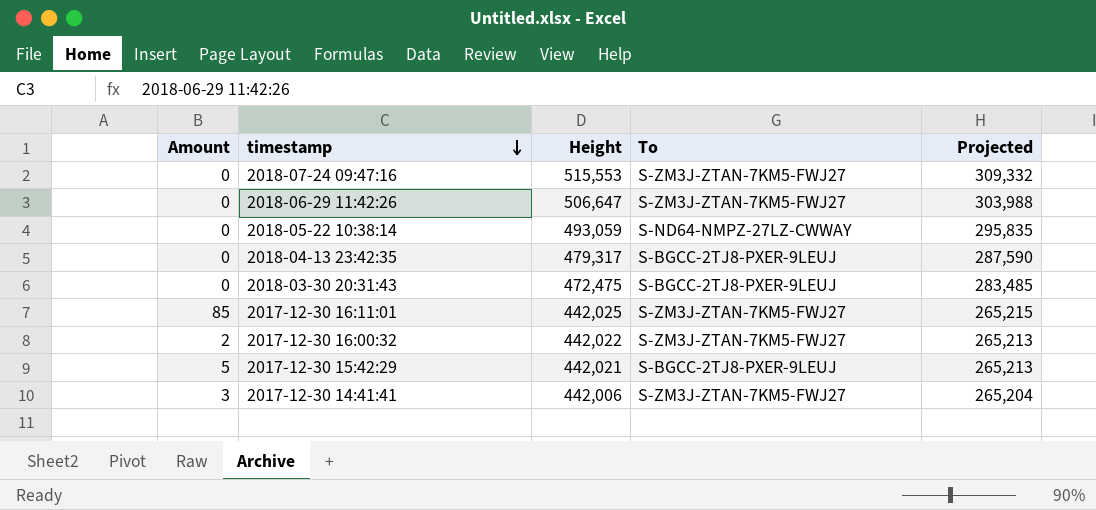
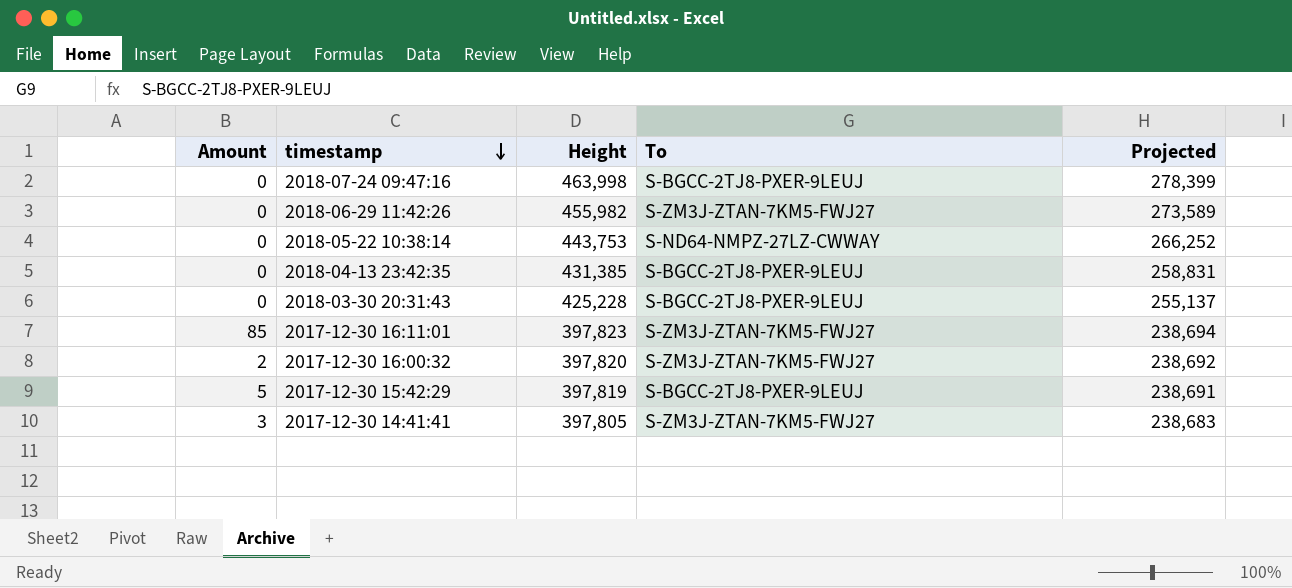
2018-07-24 09:47:16 | Height: 515,553 -> 463,998
2018-07-24 09:47:16 | To: S-ZM3J-ZTAN-7KM5-FWJ27 -> S-BGCC-2TJ8-PXER-9LEUJ
2018-07-24 09:47:16 | Projected: 309,332 -> 278,399
2018-06-29 11:42:26 | Height: 506,647 -> 455,982
2018-06-29 11:42:26 | Projected: 303,988 -> 273,589
2018-05-22 10:38:14 | Height: 493,059 -> 443,753
2018-05-22 10:38:14 | Projected: 295,835 -> 266,252
2018-04-13 23:42:35 | Height: 479,317 -> 431,385
2018-04-13 23:42:35 | Projected: 287,590 -> 258,831
2018-03-30 20:31:43 | Height: 472,475 -> 425,228
2018-03-30 20:31:43 | Projected: 283,485 -> 255,137
2017-12-30 16:11:01 | Height: 442,025 -> 397,823
2017-12-30 16:11:01 | Projected: 265,215 -> 238,694
2017-12-30 16:00:32 | Height: 442,022 -> 397,820
2017-12-30 16:00:32 | Projected: 265,213 -> 238,692
2017-12-30 15:42:29 | Height: 442,021 -> 397,819
2017-12-30 15:42:29 | Projected: 265,213 -> 238,691
2017-12-30 14:41:41 | Height: 442,006 -> 397,805
2017-12-30 14:41:41 | Projected: 265,204 -> 238,683

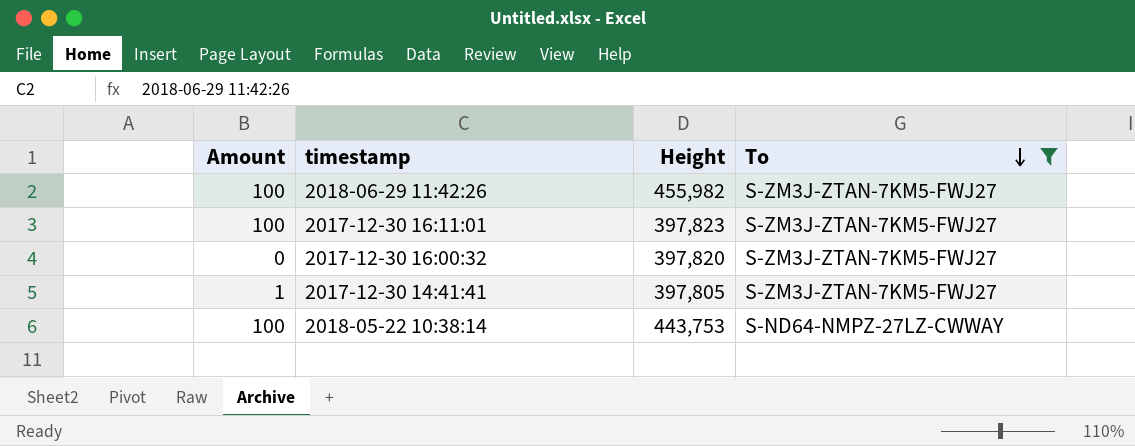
filter: none -> To != S-BGCC-2TJ8-PXER-9LEUJ
row order: timestamp descending -> To descending
column Projected | formula: [Height] * 0.6 -> none
2018-06-29 11:42:26 | Amount: 0 -> 100
2017-12-30 16:11:01 | Amount: 85 -> 100
2017-12-30 16:00:32 | Amount: 2 -> 0
2017-12-30 14:41:41 | Amount: 3 -> 1
2018-05-22 10:38:14 | Amount: 0 -> 100

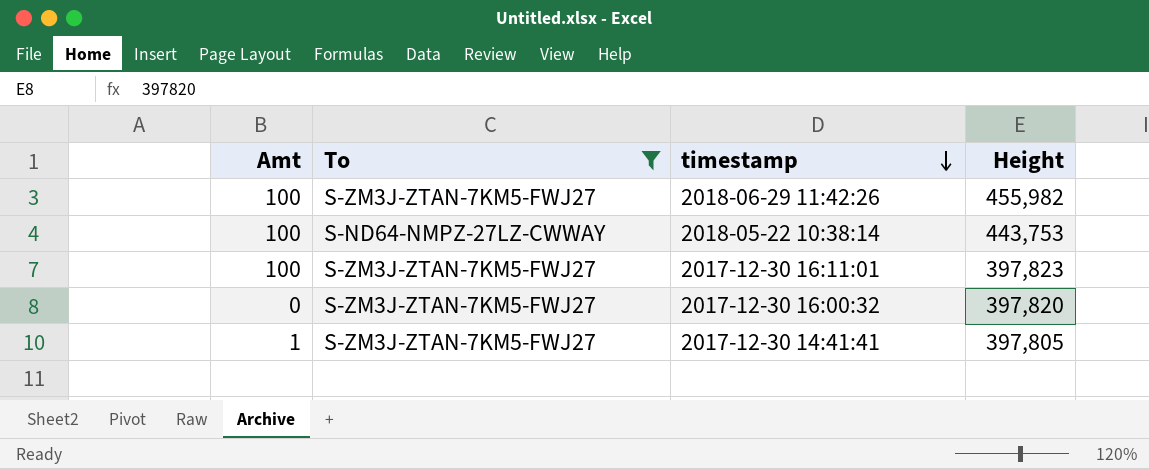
row order: To descending -> timestamp descending
column name: Amount -> Amt
column To | position: 4 -> 2

